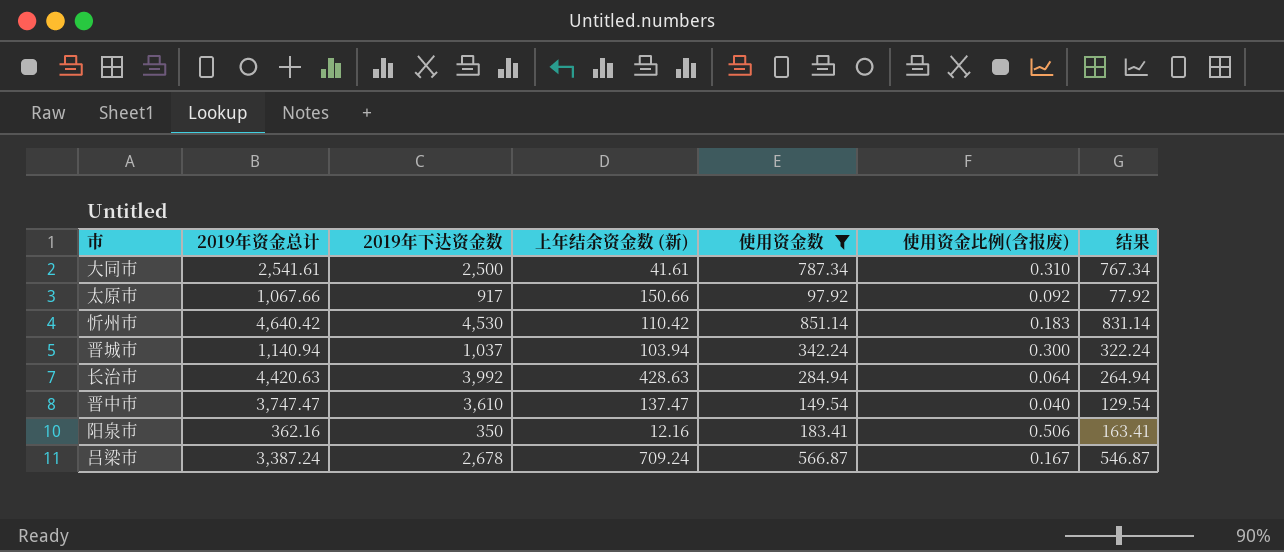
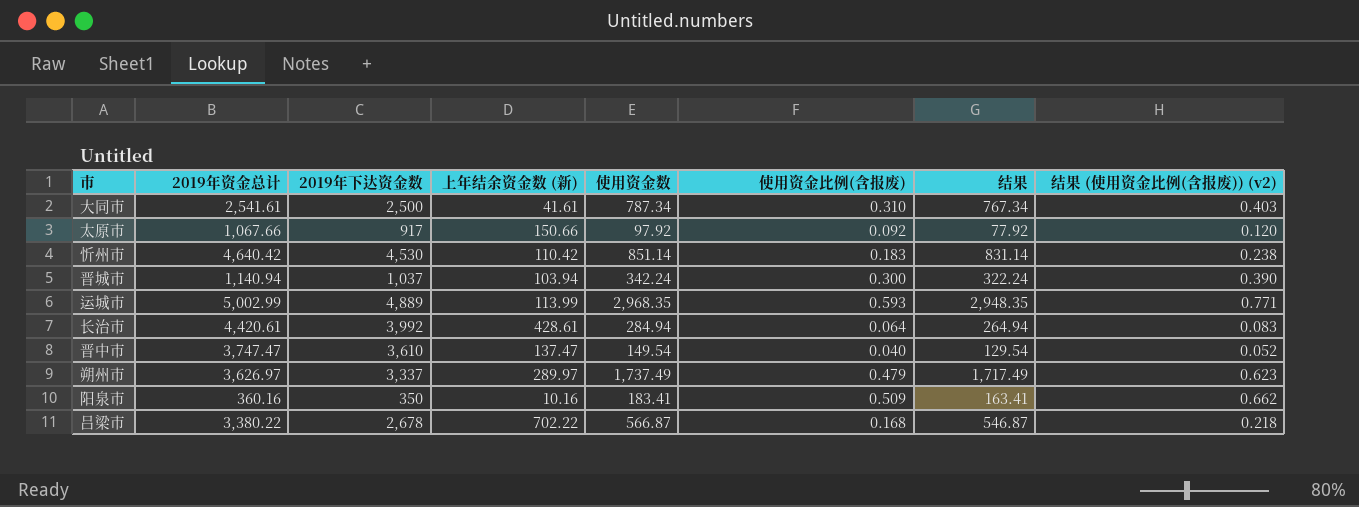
filter: 使用资金数 <= 851.14 -> none
column 结果 (使用资金比例(含报废)) (v2) | formula: none -> [使用资金比例(含报废)] * 1.3
长治市 | 2019年资金总计: 4,420.63 -> 4,420.61
长治市 | 上年结余资金数 (新): 428.63 -> 428.61
阳泉市 | 2019年资金总计: 362.16 -> 360.16
阳泉市 | 上年结余资金数 (新): 12.16 -> 10.16
阳泉市 | 使用资金比例(含报废): 0.506 -> 0.509
吕梁市 | 2019年资金总计: 3,387.24 -> 3,380.22
吕梁市 | 上年结余资金数 (新): 709.24 -> 702.22
吕梁市 | 使用资金比例(含报废): 0.167 -> 0.168

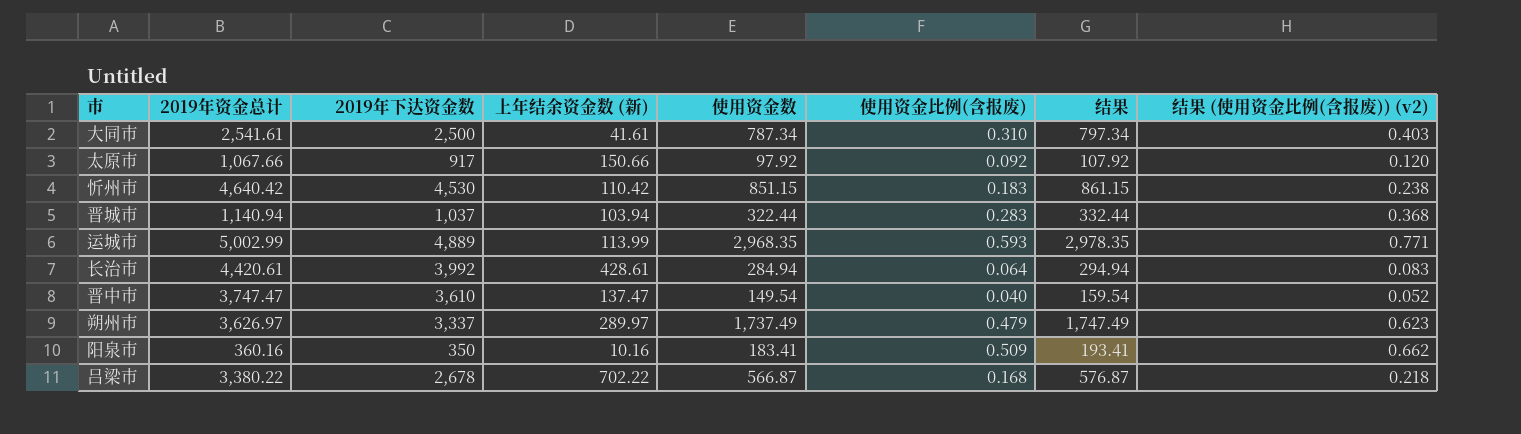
column 结果 | formula: [使用资金数] - 20 -> [使用资金数] + 10
忻州市 | 使用资金数: 851.14 -> 851.15
晋城市 | 使用资金数: 342.24 -> 322.44
晋城市 | 使用资金比例(含报废): 0.300 -> 0.283
晋城市 | 结果 (使用资金比例(含报废)) (v2): 0.390 -> 0.368

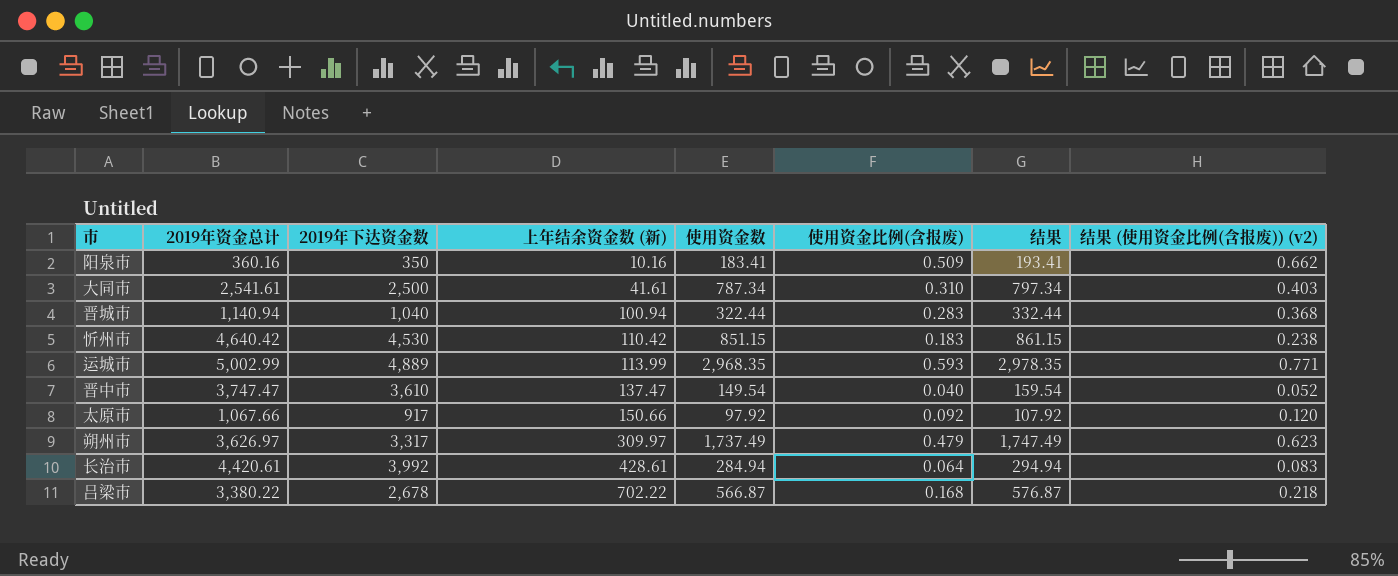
row order: none -> 上年结余资金数 (新) ascending
晋城市 | 2019年下达资金数: 1,037 -> 1,040
晋城市 | 上年结余资金数 (新): 103.94 -> 100.94
朔州市 | 2019年下达资金数: 3,337 -> 3,317
朔州市 | 上年结余资金数 (新): 289.97 -> 309.97

